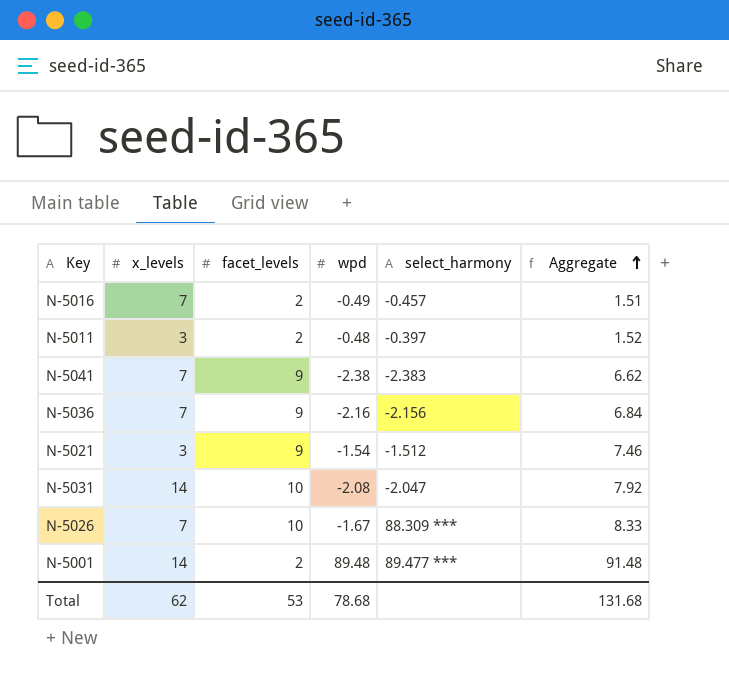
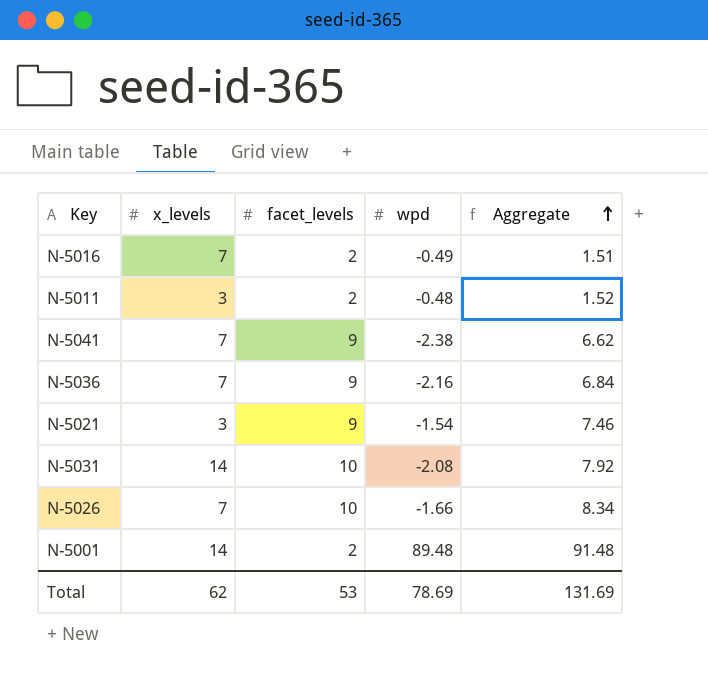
column select_harmony | position: 5 -> none
N-5026 | wpd: -1.67 -> -1.66
N-5026 | Aggregate: 8.33 -> 8.34
Total | wpd: 78.68 -> 78.69
Total | Aggregate: 131.68 -> 131.69

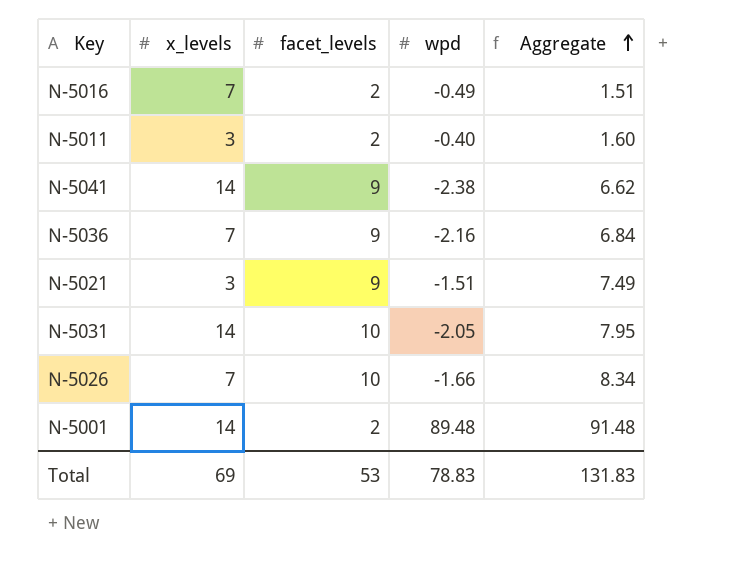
N-5011 | wpd: -0.48 -> -0.40
N-5011 | Aggregate: 1.52 -> 1.60
N-5041 | x_levels: 7 -> 14
N-5021 | wpd: -1.54 -> -1.51
N-5021 | Aggregate: 7.46 -> 7.49
N-5031 | wpd: -2.08 -> -2.05
N-5031 | Aggregate: 7.92 -> 7.95
Total | x_levels: 62 -> 69
Total | wpd: 78.69 -> 78.83
Total | Aggregate: 131.69 -> 131.83

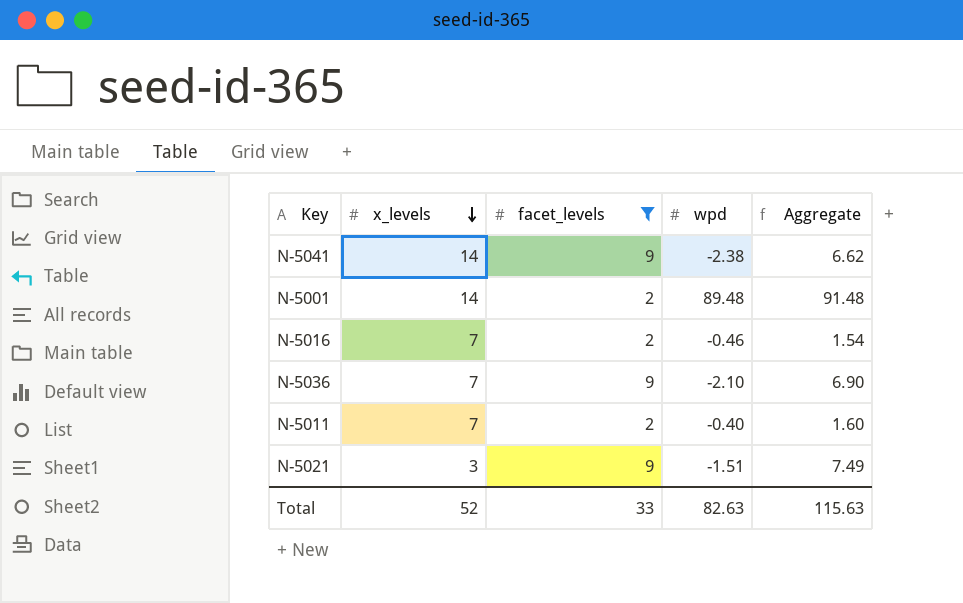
filter: none -> facet_levels != 10
row order: Aggregate ascending -> x_levels descending
N-5016 | wpd: -0.49 -> -0.46
N-5016 | Aggregate: 1.51 -> 1.54
N-5036 | wpd: -2.16 -> -2.10
N-5036 | Aggregate: 6.84 -> 6.90
N-5011 | x_levels: 3 -> 7
Total | x_levels: 69 -> 52
Total | facet_levels: 53 -> 33
Total | wpd: 78.83 -> 82.63
Total | Aggregate: 131.83 -> 115.63

